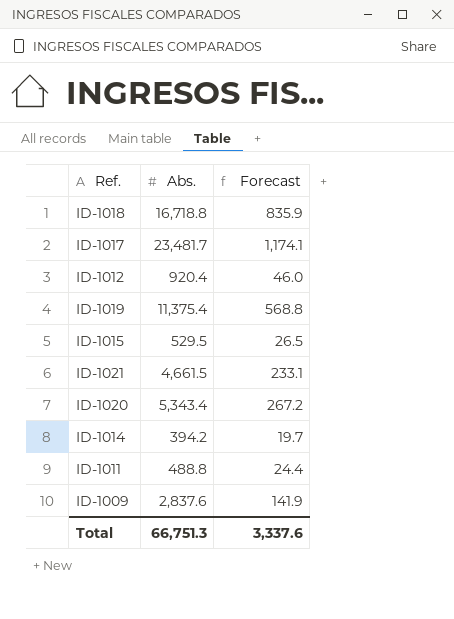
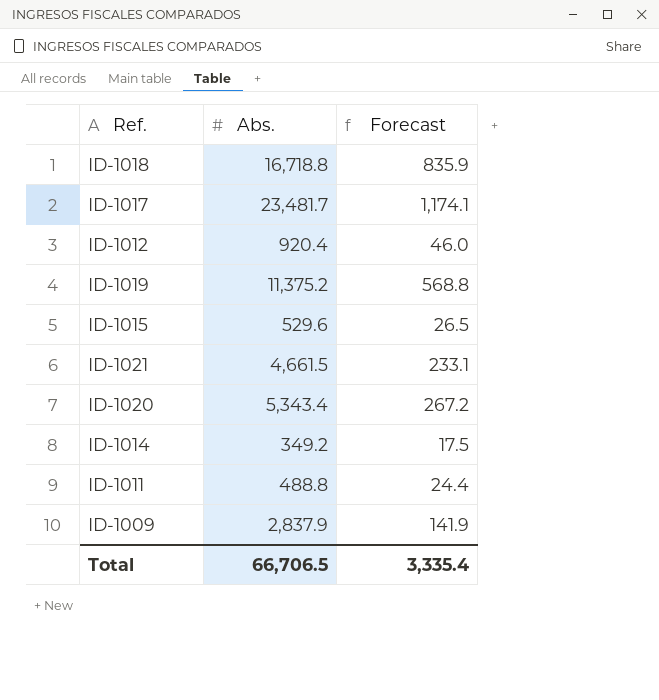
ID-1019 | Abs.: 11,375.4 -> 11,375.2
ID-1015 | Abs.: 529.5 -> 529.6
ID-1014 | Abs.: 394.2 -> 349.2
ID-1014 | Forecast: 19.7 -> 17.5
ID-1009 | Abs.: 2,837.6 -> 2,837.9
Total | Abs.: 66,751.3 -> 66,706.5
Total | Forecast: 3,337.6 -> 3,335.4

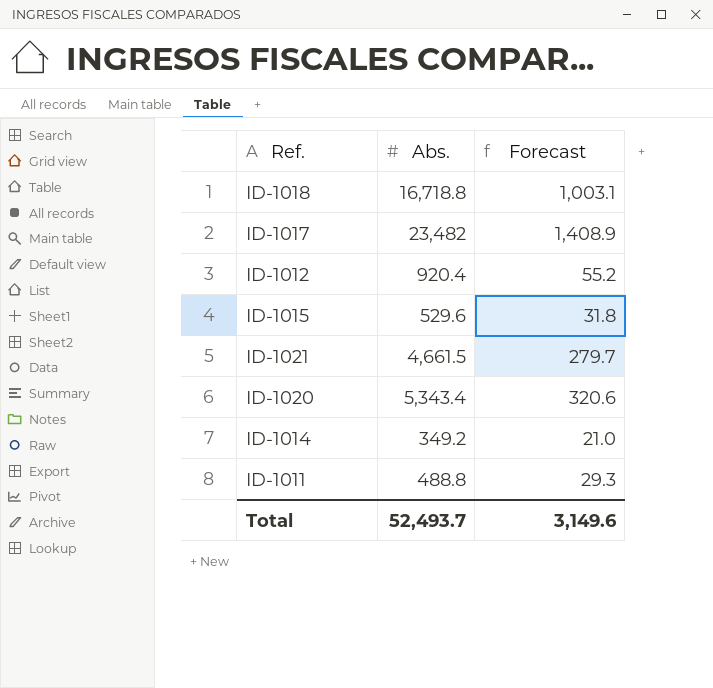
column Forecast | formula: [Abs.] * 0.05 -> [Abs.] * 0.06
row ID-1019: 11,375.2 | 568.8 -> none
row ID-1009: 2,837.9 | 141.9 -> none
ID-1017 | Abs.: 23,481.7 -> 23,482
Total | Abs.: 66,706.5 -> 52,493.7
Total | Forecast: 3,335.4 -> 3,149.6

